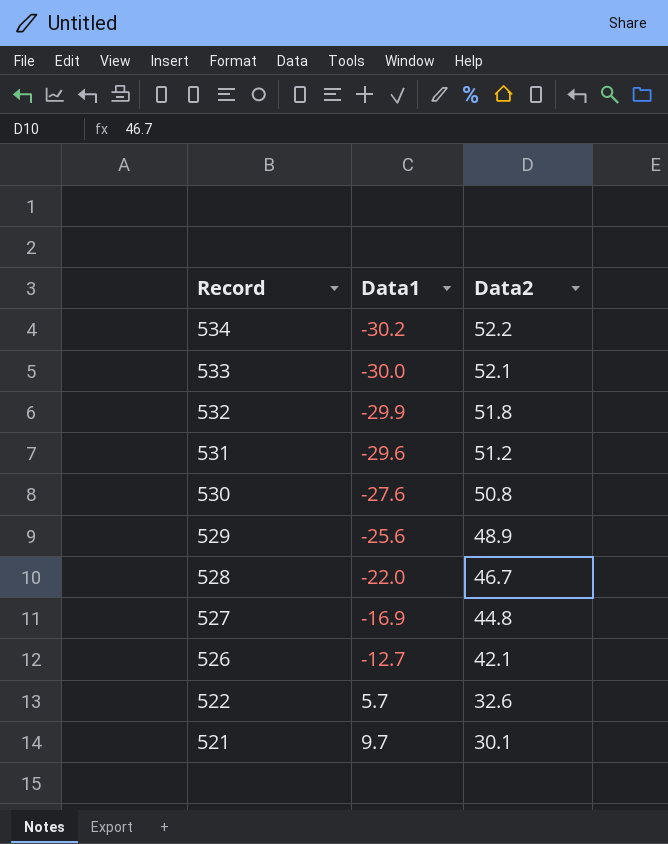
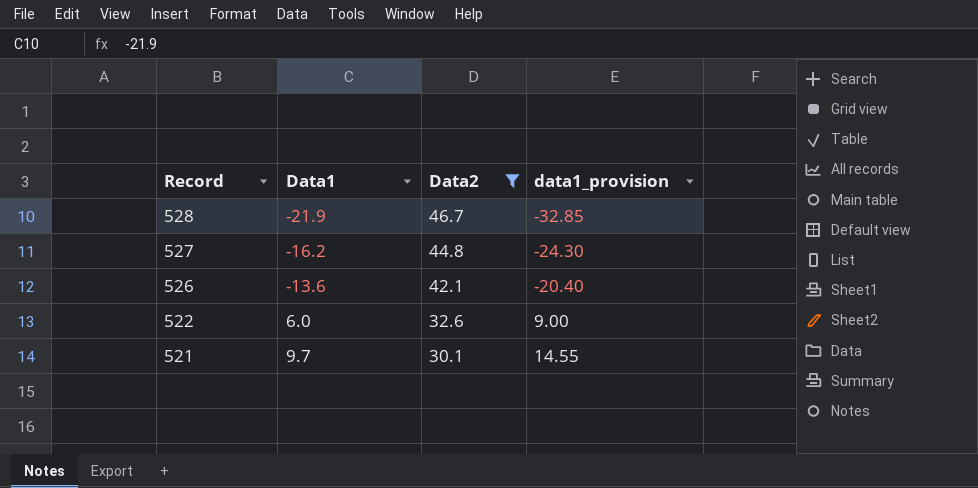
filter: none -> Data2 <= 46.7
column data1_provision | formula: none -> [Data1] * 1.5
528 | Data1: -22.0 -> -21.9
527 | Data1: -16.9 -> -16.2
526 | Data1: -12.7 -> -13.6
522 | Data1: 5.7 -> 6.0

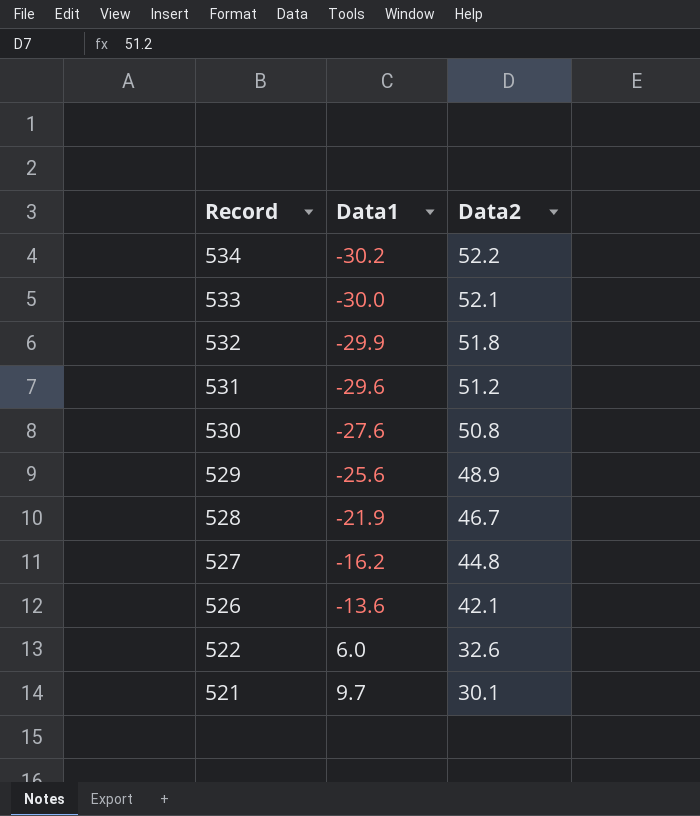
filter: Data2 <= 46.7 -> none
column data1_provision | formula: [Data1] * 1.5 -> none

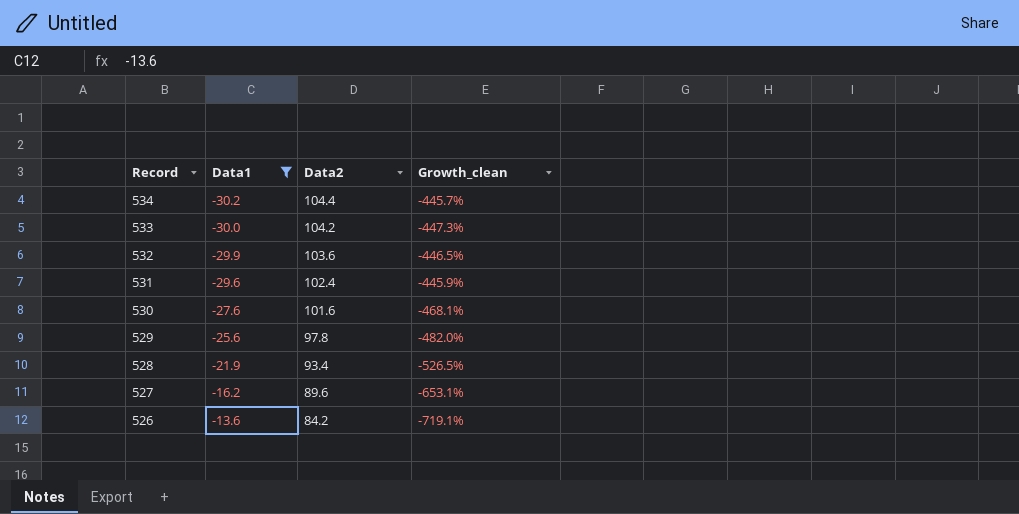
filter: none -> Data1 <= -13.6
column Growth_clean | formula: none -> ([Data2] - [Data1]) / [Data1]
534 | Data2: 52.2 -> 104.4
533 | Data2: 52.1 -> 104.2
532 | Data2: 51.8 -> 103.6
531 | Data2: 51.2 -> 102.4
530 | Data2: 50.8 -> 101.6
529 | Data2: 48.9 -> 97.8
528 | Data2: 46.7 -> 93.4
527 | Data2: 44.8 -> 89.6
526 | Data2: 42.1 -> 84.2

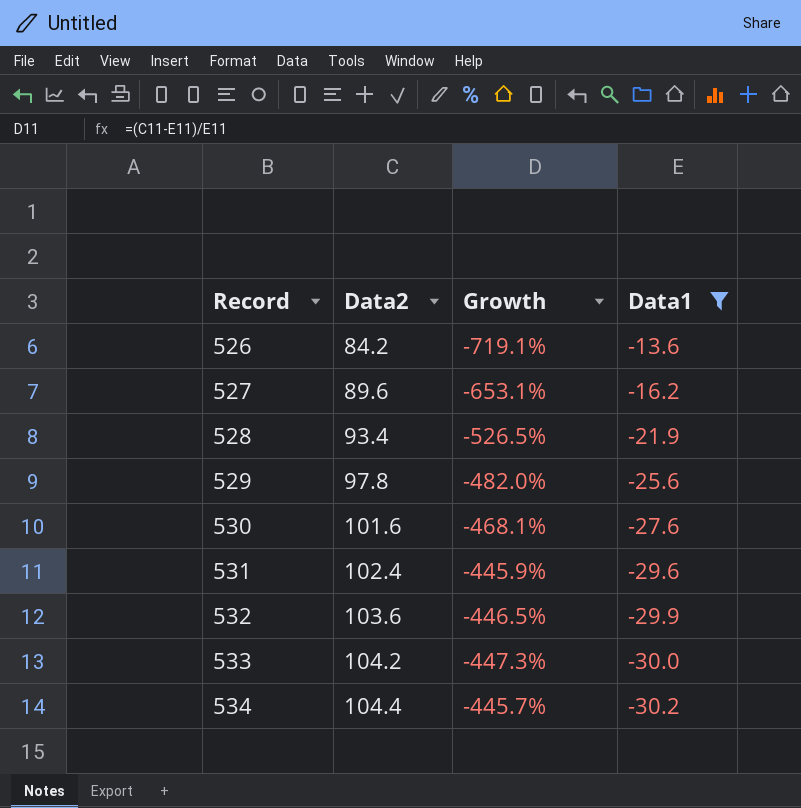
row order: Record descending -> Record ascending
column name: Growth_clean -> Growth
column Data1 | position: 2 -> 4

